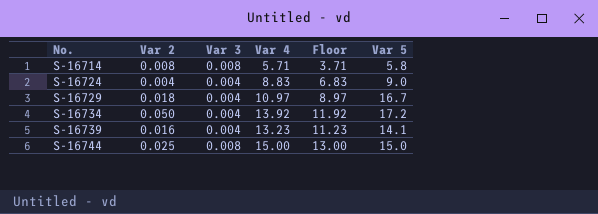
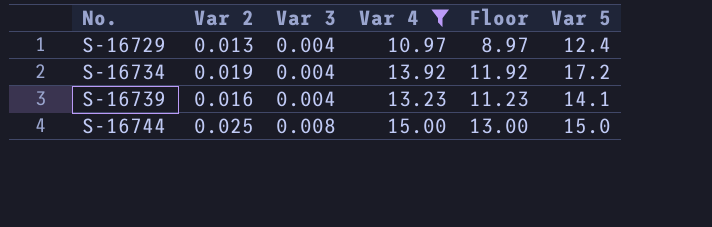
filter: none -> Var 4 >= 10.97
S-16729 | Var 2: 0.018 -> 0.013
S-16729 | Var 5: 16.7 -> 12.4
S-16734 | Var 2: 0.050 -> 0.019

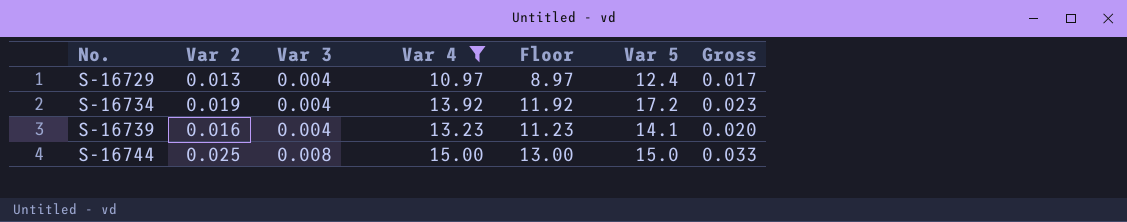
column Gross | formula: none -> [Var 2] + [Var 3]

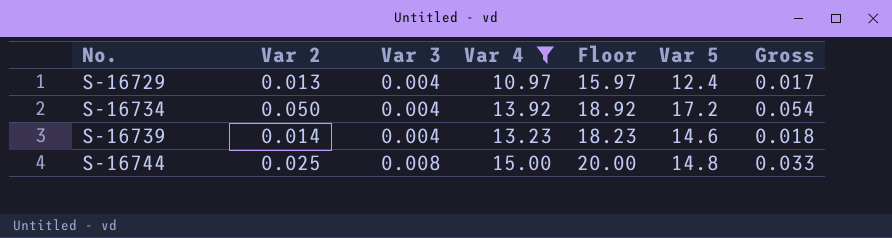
column Floor | formula: [Var 4] - 2 -> [Var 4] + 5
S-16734 | Var 2: 0.019 -> 0.050
S-16734 | Gross: 0.023 -> 0.054
S-16739 | Var 2: 0.016 -> 0.014
S-16739 | Var 5: 14.1 -> 14.6
S-16739 | Gross: 0.020 -> 0.018
S-16744 | Var 5: 15.0 -> 14.8

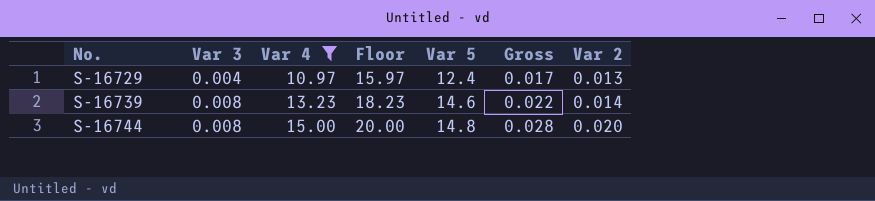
column Var 2 | position: 2 -> 7
row S-16734: 0.050 | 0.004 | 13.92 | 18.92 | 17.2 | 0.054 -> none
S-16739 | Var 3: 0.004 -> 0.008
S-16739 | Gross: 0.018 -> 0.022
S-16744 | Gross: 0.033 -> 0.028
S-16744 | Var 2: 0.025 -> 0.020

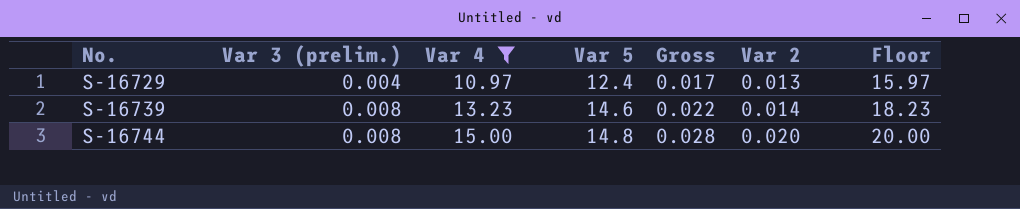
column name: Var 3 -> Var 3 (prelim.)
column Floor | position: 4 -> 7

